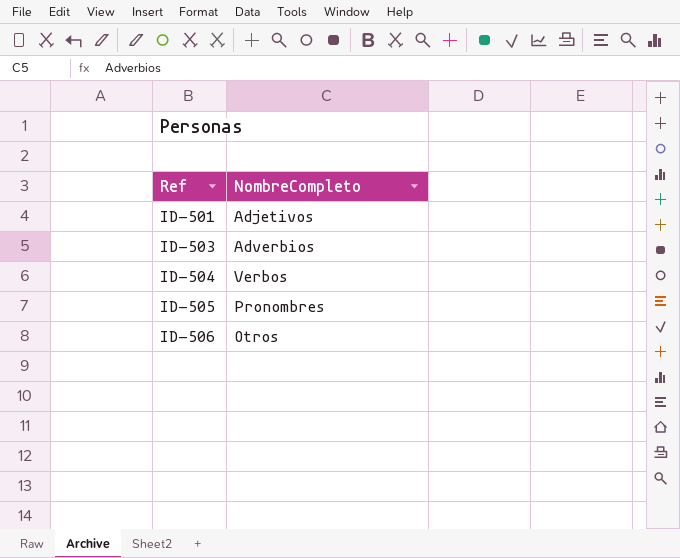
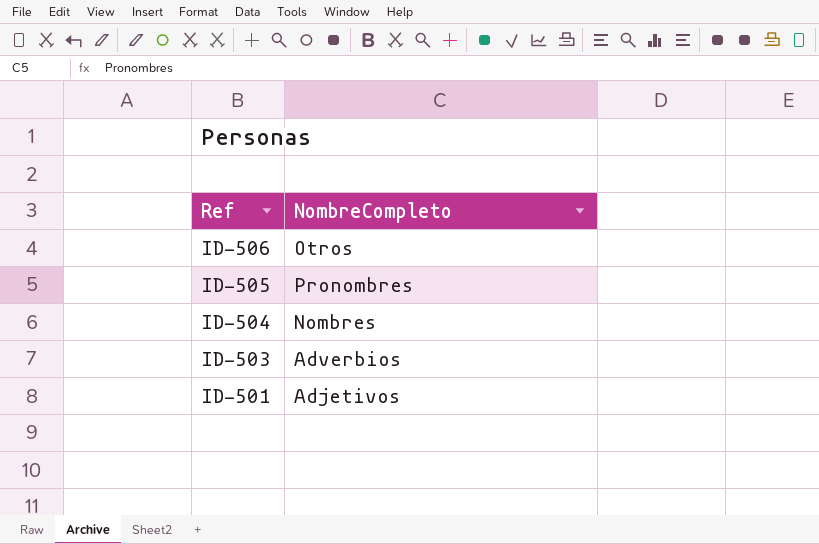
row order: Ref ascending -> Ref descending
ID-504 | NombreCompleto: Verbos -> Nombres

